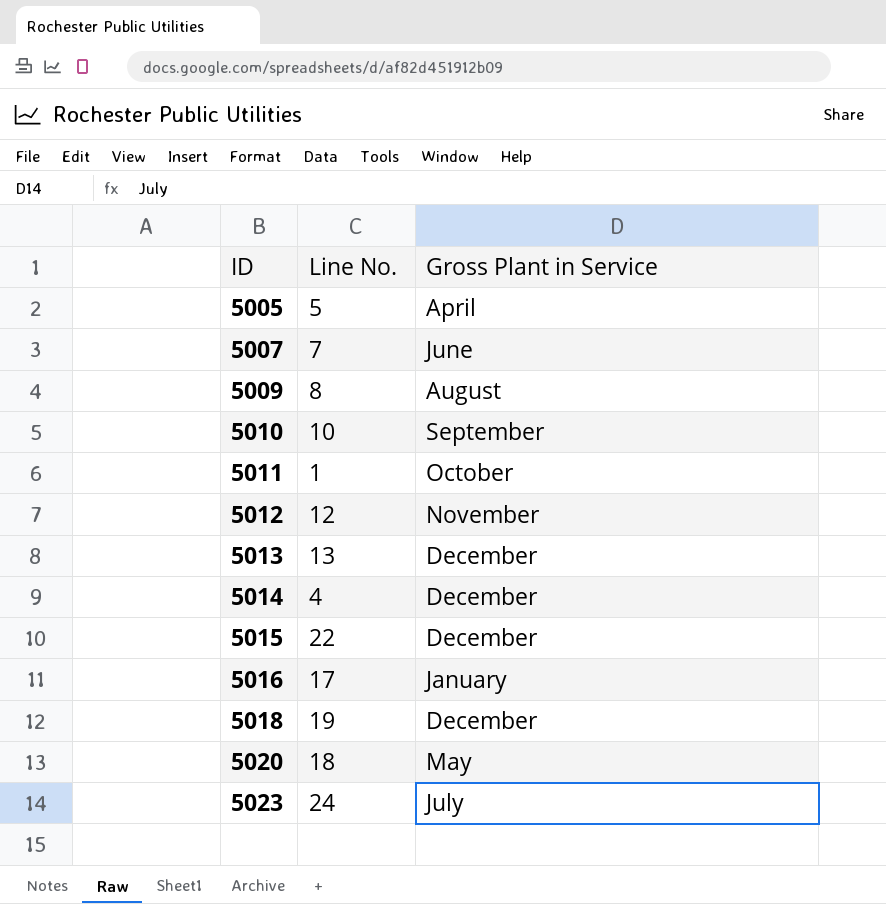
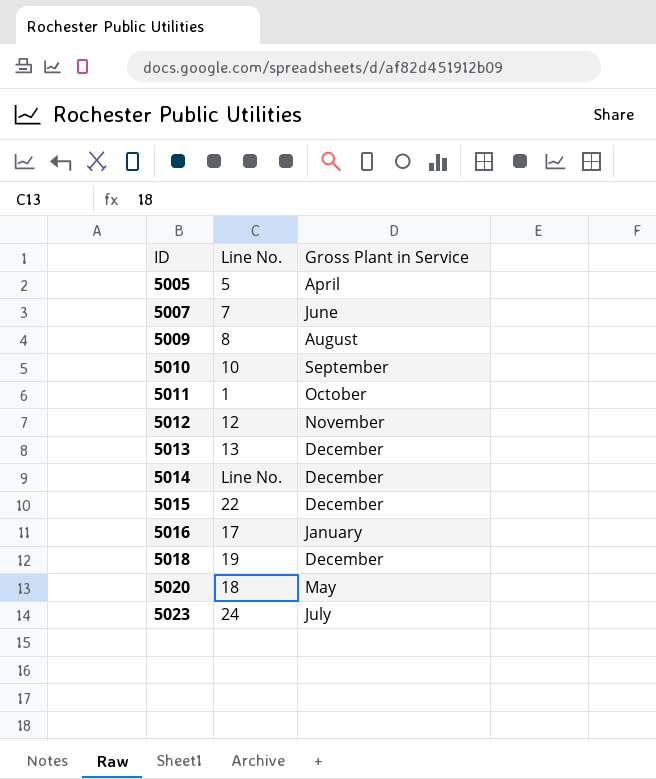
5014 | Line No.: 4 -> Line No.

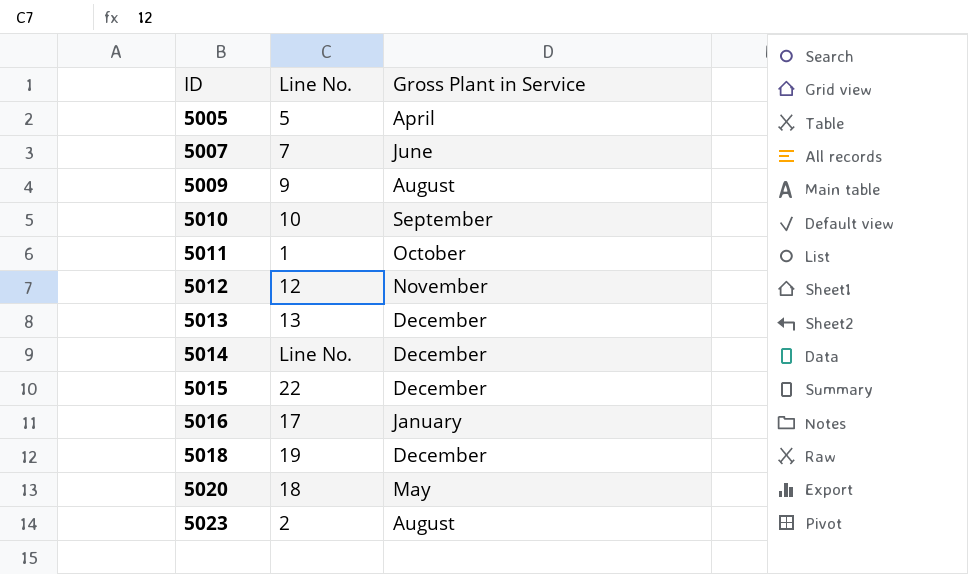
5009 | Line No.: 8 -> 9
5023 | Line No.: 24 -> 2
5023 | Gross Plant in Service: July -> August

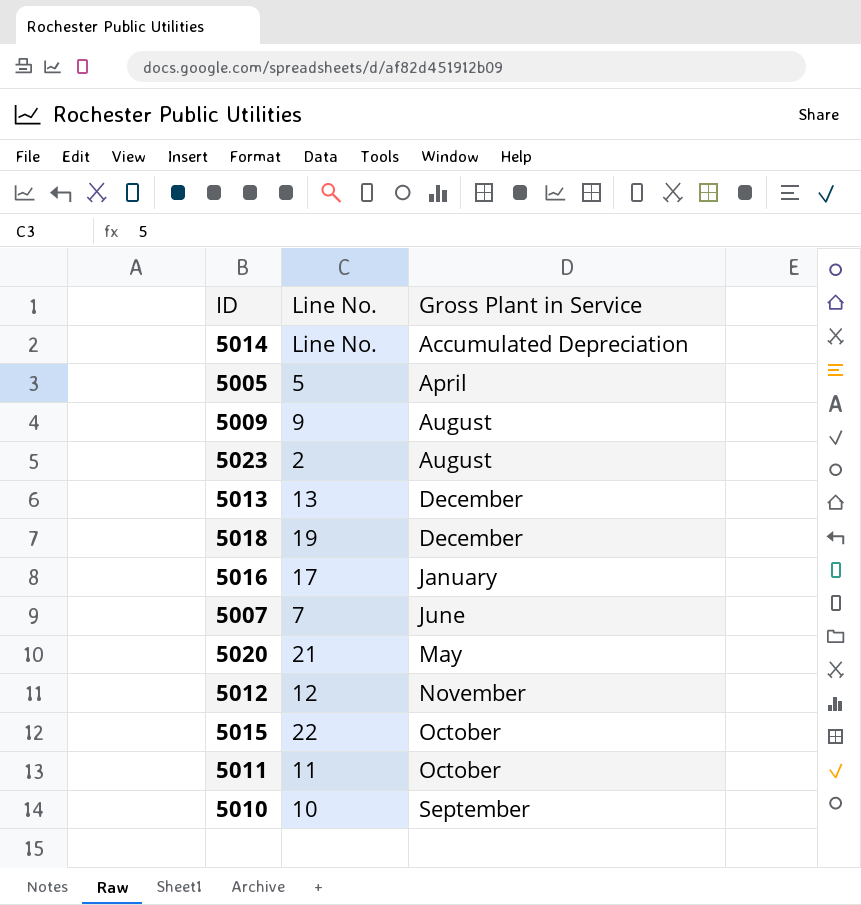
row order: ID ascending -> Gross Plant in Service ascending
5014 | Gross Plant in Service: December -> Accumulated Depreciation
5020 | Line No.: 18 -> 21
5015 | Gross Plant in Service: December -> October
5011 | Line No.: 1 -> 11

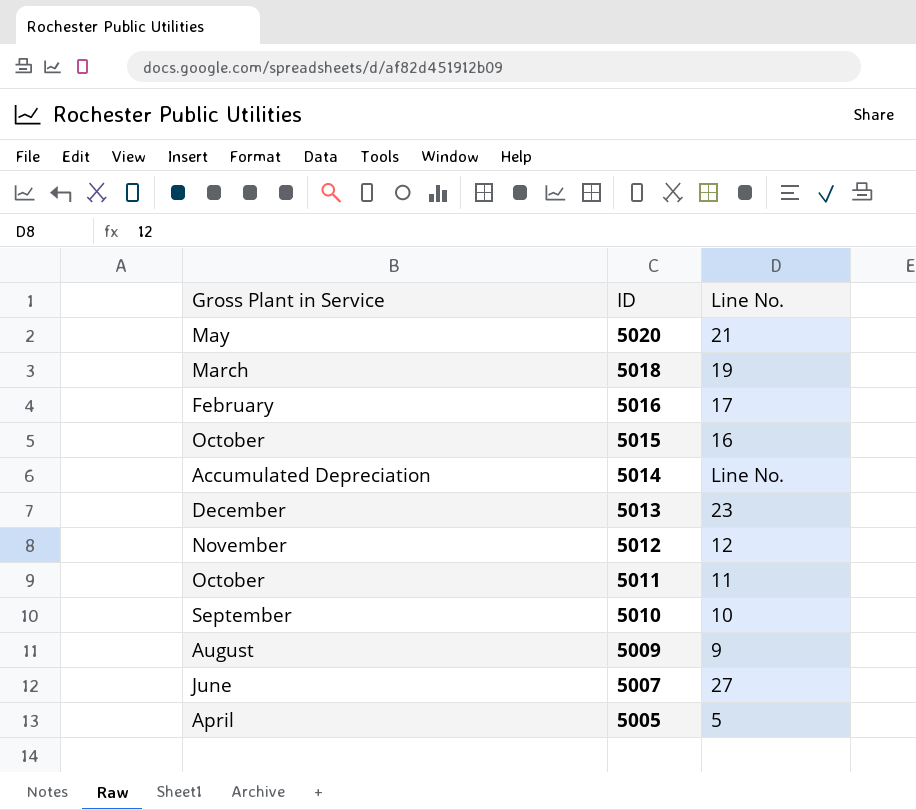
row order: Gross Plant in Service ascending -> ID descending
column Gross Plant in Service | position: 3 -> 1
row 5023: 2 | August -> none
5018 | Gross Plant in Service: December -> March
5016 | Gross Plant in Service: January -> February
5015 | Line No.: 22 -> 16
5013 | Line No.: 13 -> 23
5007 | Line No.: 7 -> 27

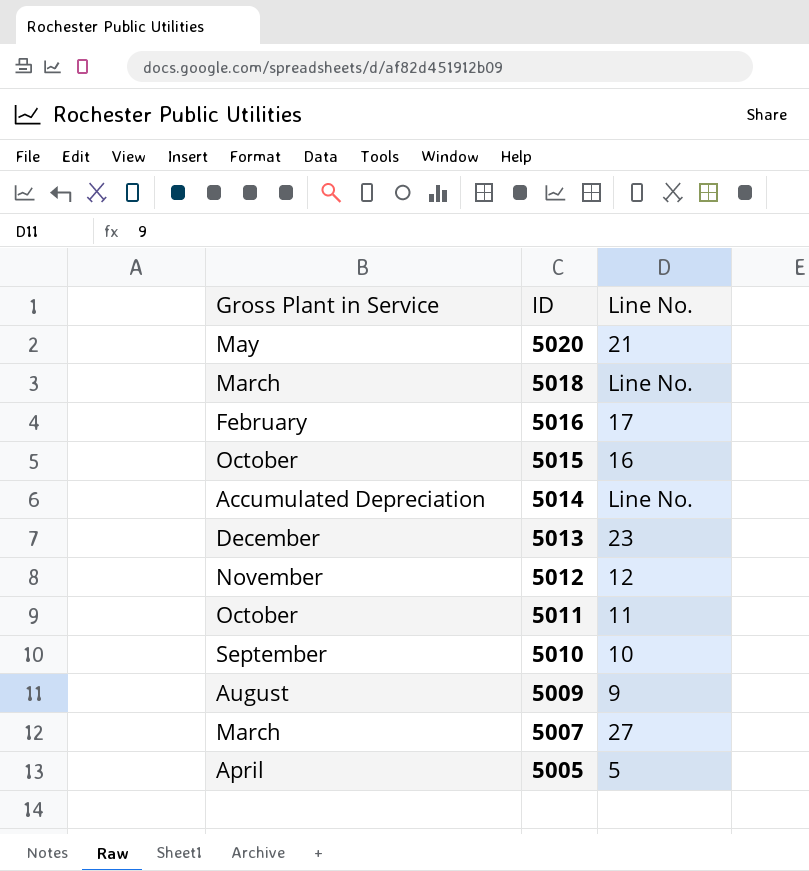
5018 | Line No.: 19 -> Line No.
5007 | Gross Plant in Service: June -> March

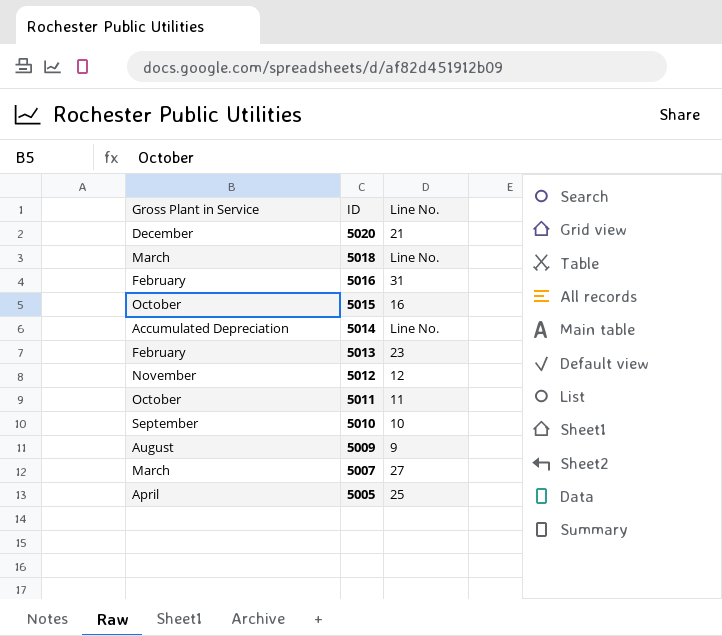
5020 | Gross Plant in Service: May -> December
5016 | Line No.: 17 -> 31
5013 | Gross Plant in Service: December -> February
5005 | Line No.: 5 -> 25

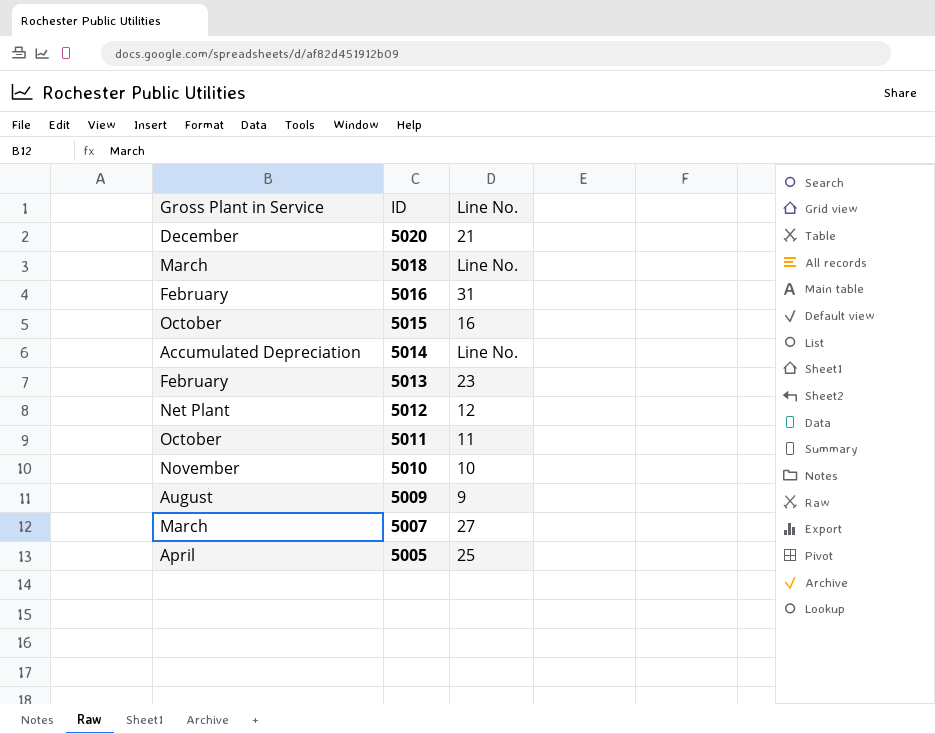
5012 | Gross Plant in Service: November -> Net Plant
5010 | Gross Plant in Service: September -> November

